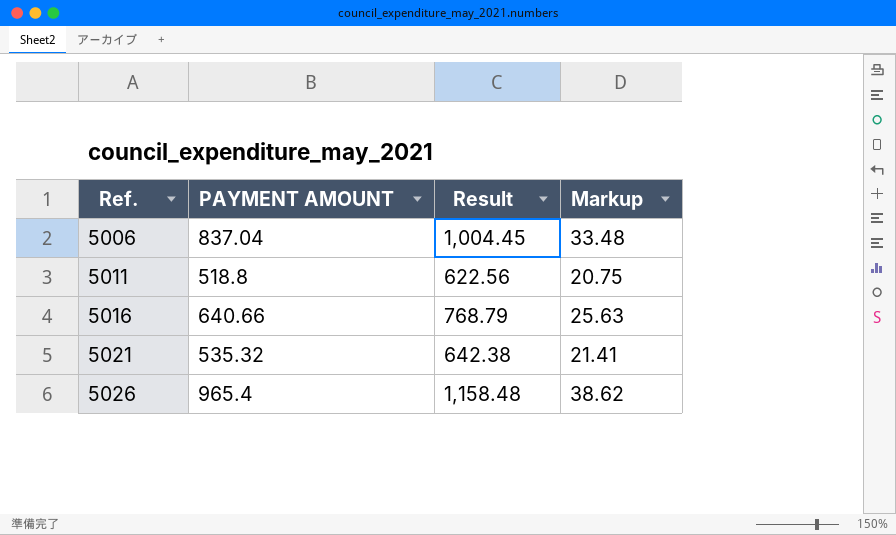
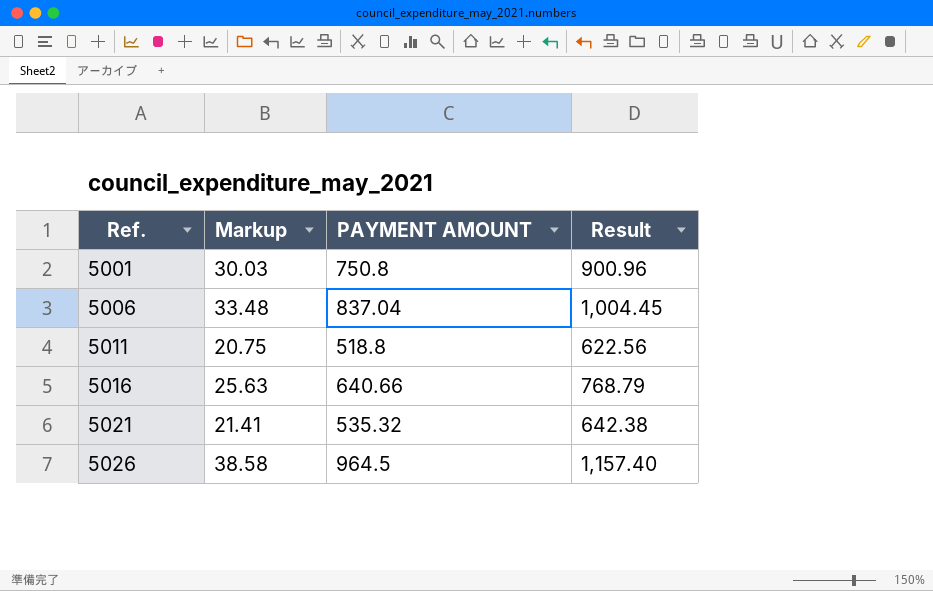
column Markup | position: 4 -> 2
row 5001: none -> 30.03 | 750.8 | 900.96
5026 | Markup: 38.62 -> 38.58
5026 | PAYMENT AMOUNT: 965.4 -> 964.5
5026 | Result: 1,158.48 -> 1,157.40

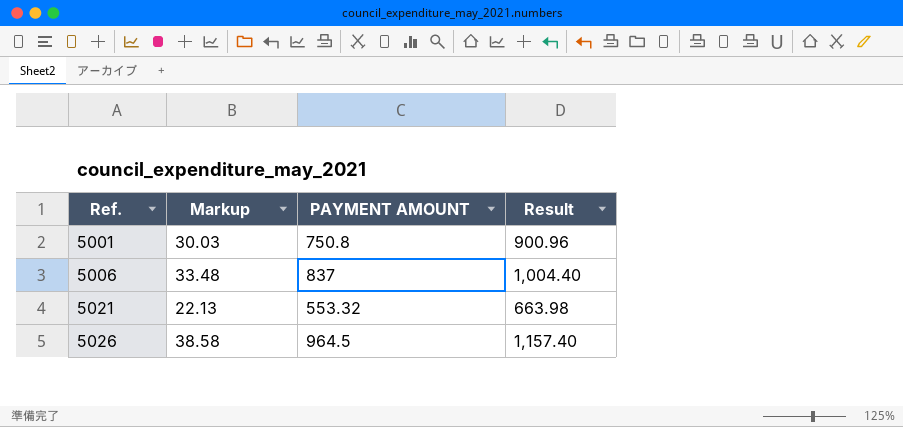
row 5011: 20.75 | 518.8 | 622.56 -> none
row 5016: 25.63 | 640.66 | 768.79 -> none
5006 | PAYMENT AMOUNT: 837.04 -> 837
5006 | Result: 1,004.45 -> 1,004.40
5021 | Markup: 21.41 -> 22.13
5021 | PAYMENT AMOUNT: 535.32 -> 553.32
5021 | Result: 642.38 -> 663.98

